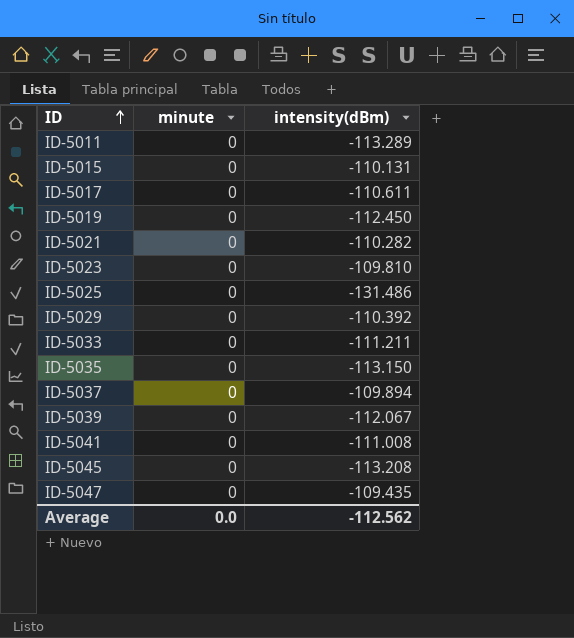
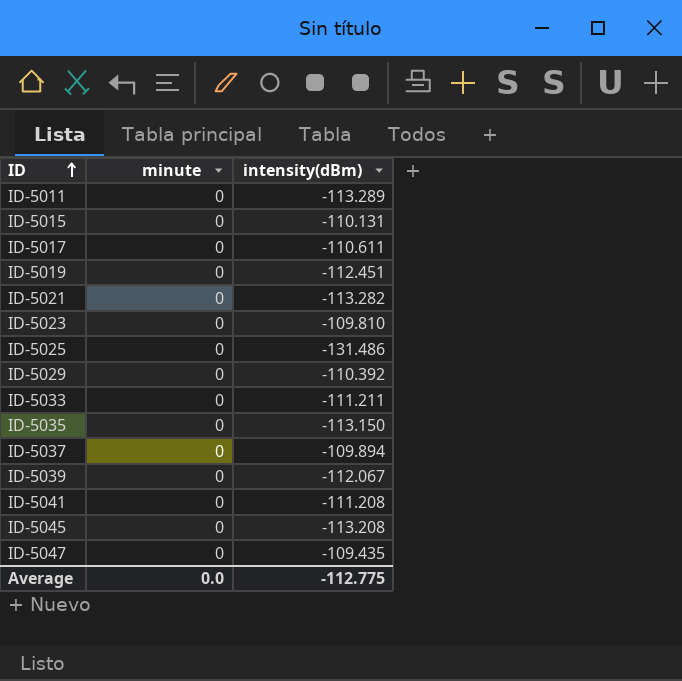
ID-5019 | intensity(dBm): -112.450 -> -112.451
ID-5021 | intensity(dBm): -110.282 -> -113.282
ID-5041 | intensity(dBm): -111.008 -> -111.208
Average | intensity(dBm): -112.562 -> -112.775

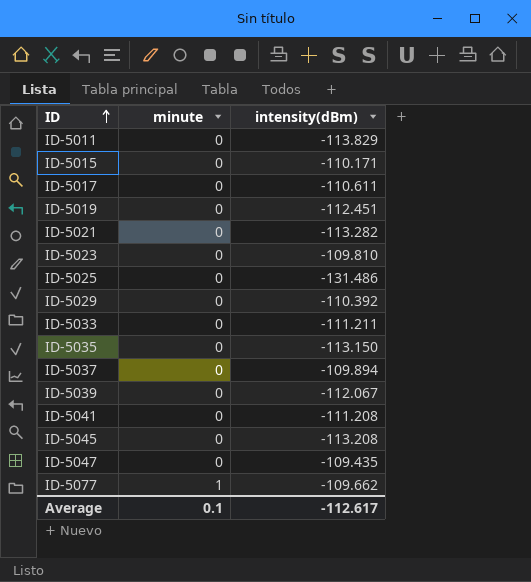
ID-5011 | intensity(dBm): -113.289 -> -113.829
ID-5015 | intensity(dBm): -110.131 -> -110.171
row ID-5077: none -> 1 | -109.662
Average | minute: 0.0 -> 0.1
Average | intensity(dBm): -112.775 -> -112.617

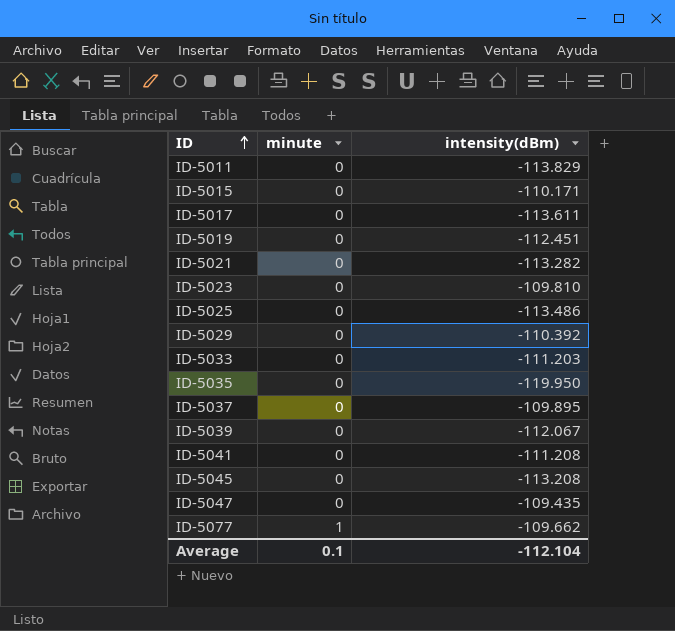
ID-5017 | intensity(dBm): -110.611 -> -113.611
ID-5025 | intensity(dBm): -131.486 -> -113.486
ID-5033 | intensity(dBm): -111.211 -> -111.203
ID-5035 | intensity(dBm): -113.150 -> -119.950
ID-5037 | intensity(dBm): -109.894 -> -109.895
Average | intensity(dBm): -112.617 -> -112.104

